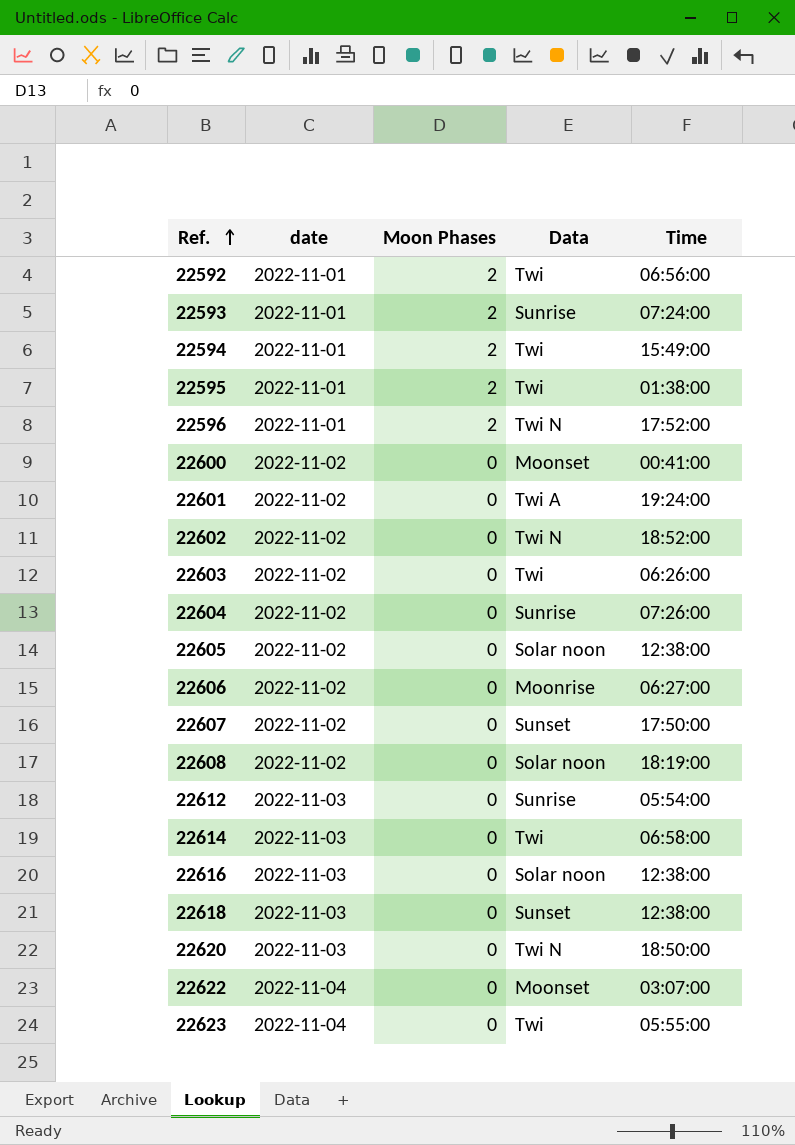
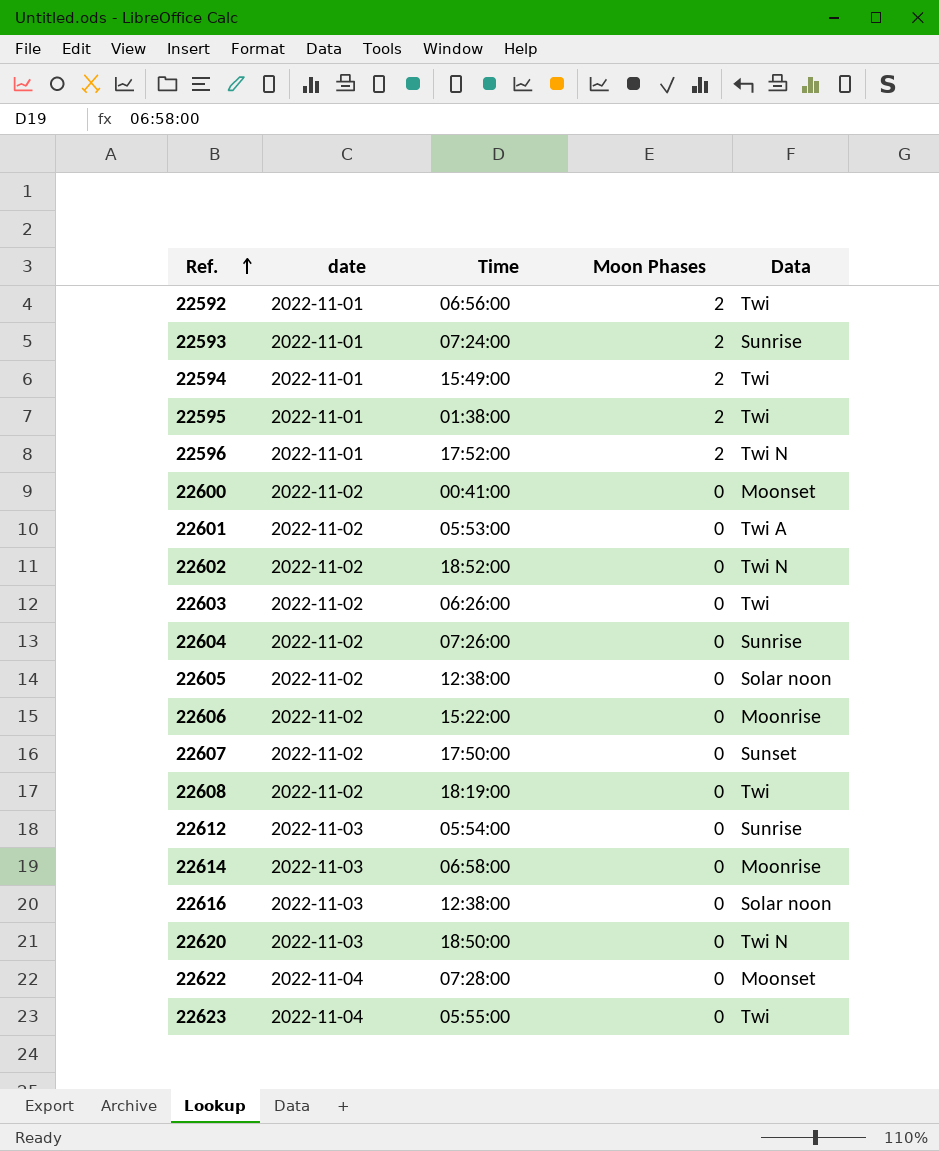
column Time | position: 5 -> 3
row 22618: 2022-11-03 | 0 | Sunset | 12:38:00 -> none
22601 | Time: 19:24:00 -> 05:53:00
22606 | Time: 06:27:00 -> 15:22:00
22608 | Data: Solar noon -> Twi
22614 | Data: Twi -> Moonrise
22622 | Time: 03:07:00 -> 07:28:00

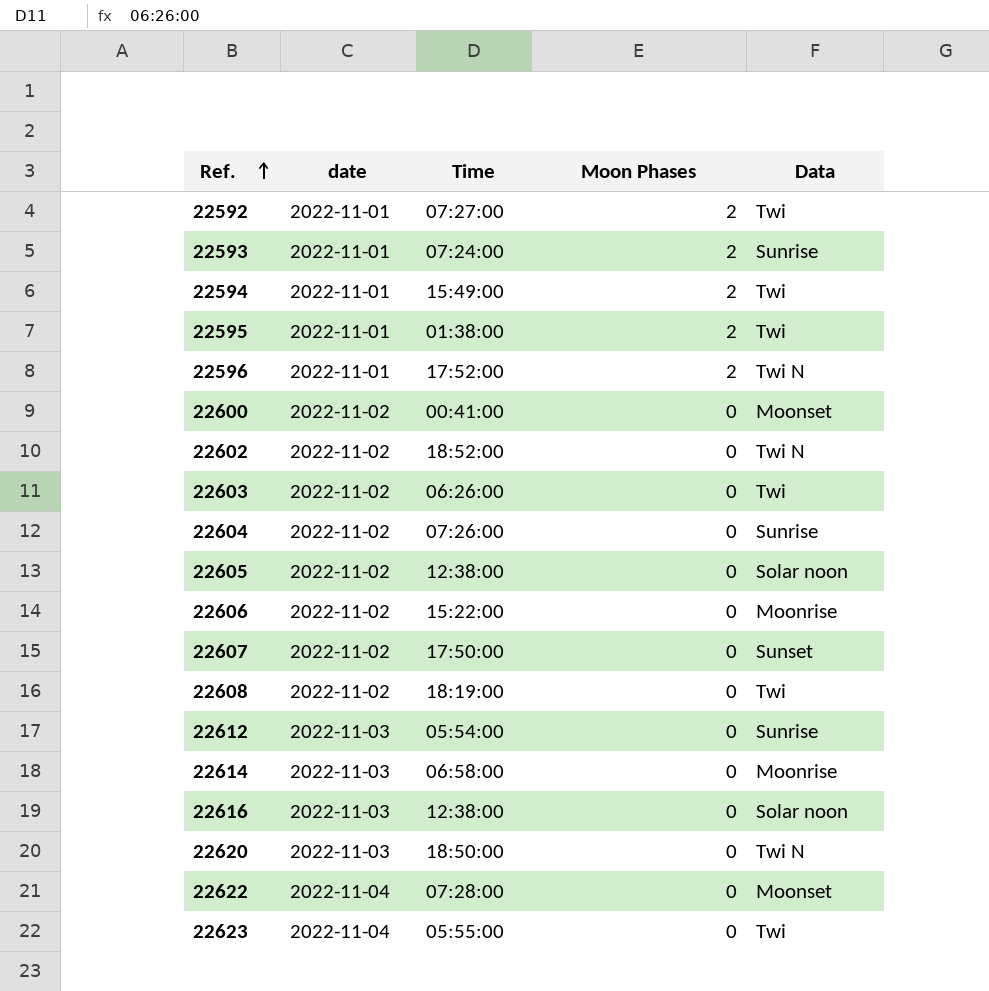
row 22601: 2022-11-02 | 05:53:00 | 0 | Twi A -> none
22592 | Time: 06:56:00 -> 07:27:00

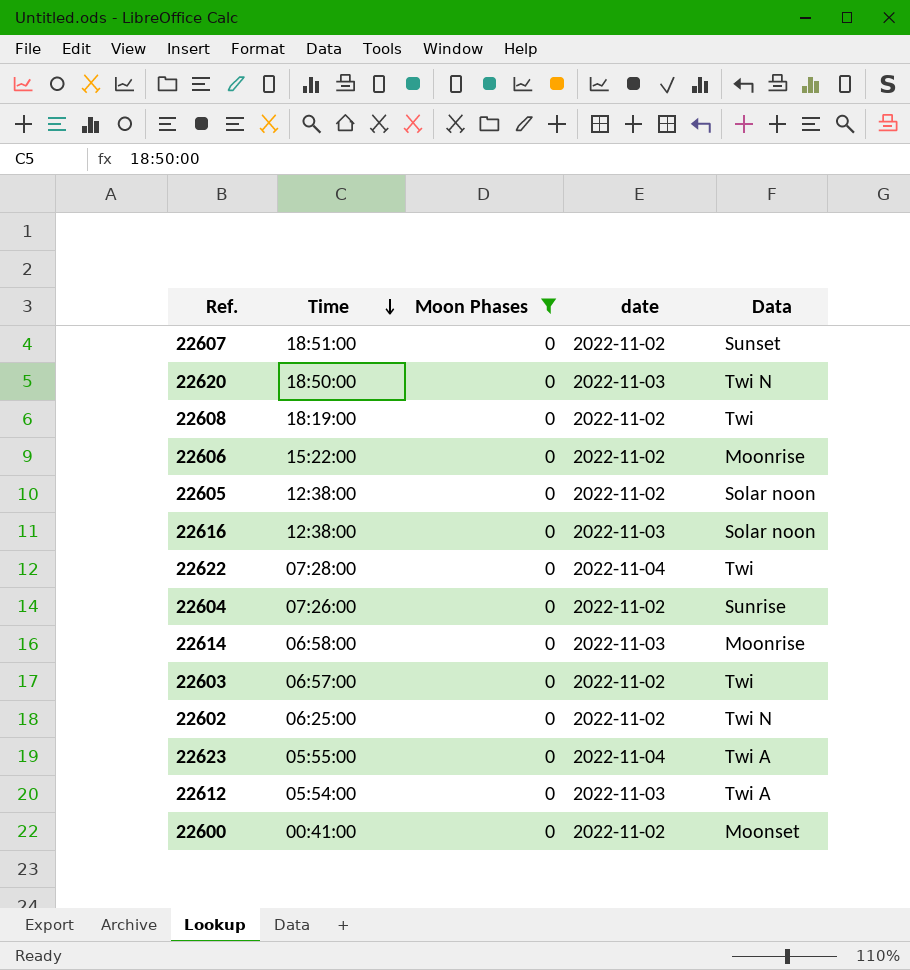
filter: none -> Moon Phases = 0
row order: Ref. ascending -> Time descending
column date | position: 2 -> 4
22607 | Time: 17:50:00 -> 18:51:00
22622 | Data: Moonset -> Twi
22603 | Time: 06:26:00 -> 06:57:00
22602 | Time: 18:52:00 -> 06:25:00
22623 | Data: Twi -> Twi A
22612 | Data: Sunrise -> Twi A

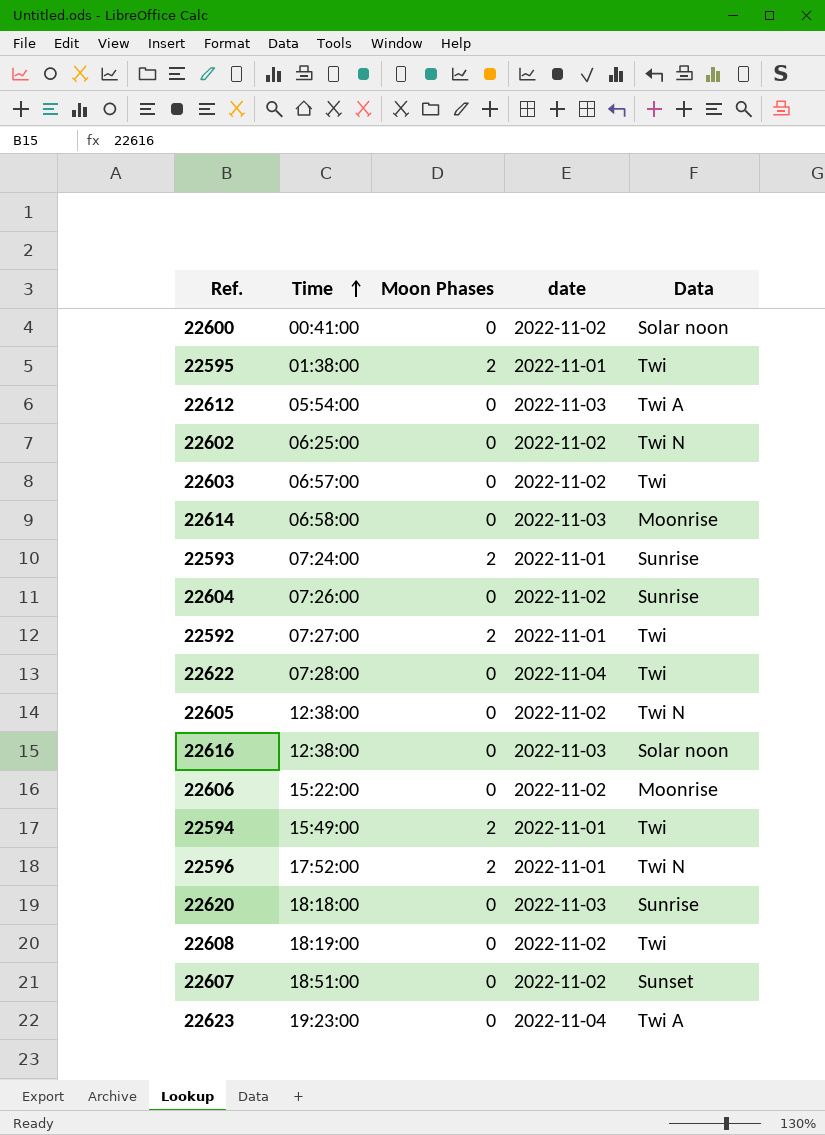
filter: Moon Phases = 0 -> none
row order: Time descending -> Time ascending
22600 | Data: Moonset -> Solar noon
22605 | Data: Solar noon -> Twi N
22620 | Time: 18:50:00 -> 18:18:00
22620 | Data: Twi N -> Sunrise
22623 | Time: 05:55:00 -> 19:23:00

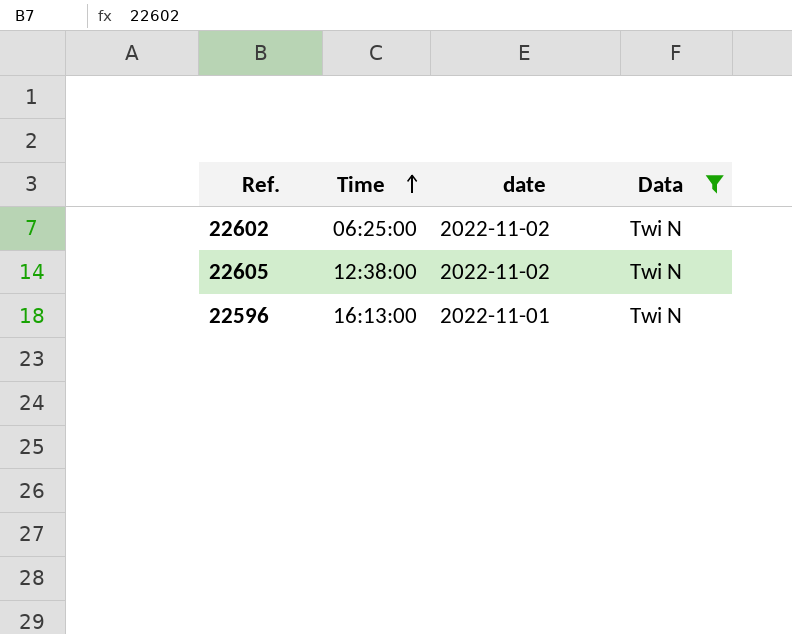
filter: none -> Data = Twi N
column Moon Phases | position: 3 -> none
22596 | Time: 17:52:00 -> 16:13:00

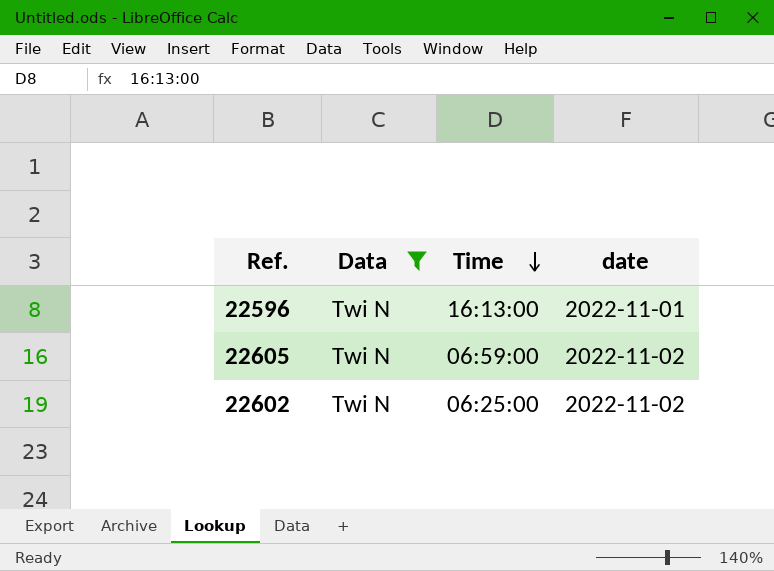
row order: Time ascending -> Time descending
column Data | position: 4 -> 2
22605 | Time: 12:38:00 -> 06:59:00

